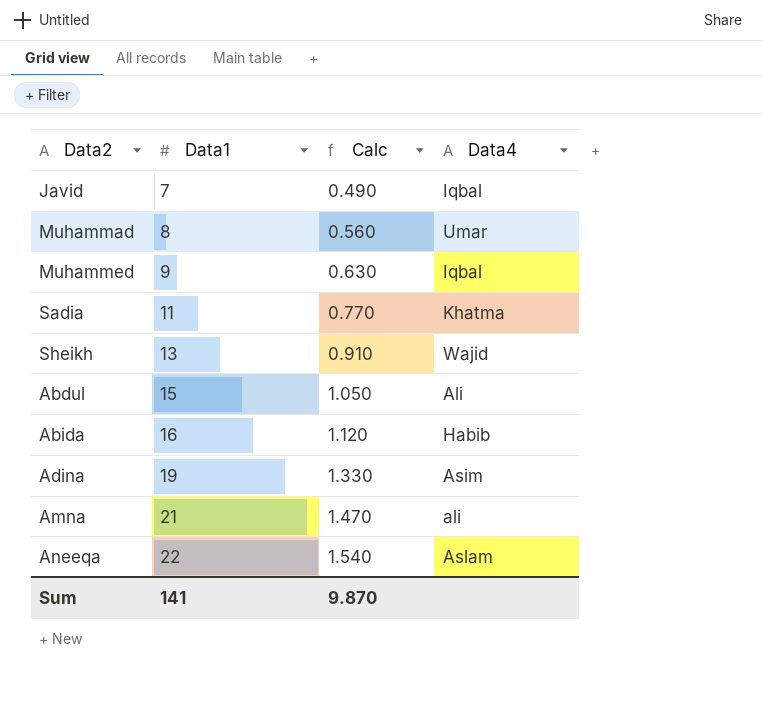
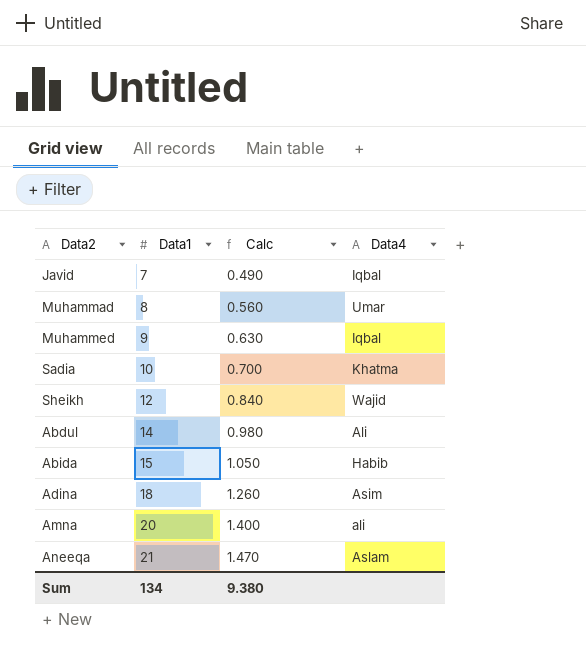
Sadia | Data1: 11 -> 10
Sadia | Calc: 0.770 -> 0.700
Sheikh | Data1: 13 -> 12
Sheikh | Calc: 0.910 -> 0.840
Abdul | Data1: 15 -> 14
Abdul | Calc: 1.050 -> 0.980
Abida | Data1: 16 -> 15
Abida | Calc: 1.120 -> 1.050
Adina | Data1: 19 -> 18
Adina | Calc: 1.330 -> 1.260
Amna | Data1: 21 -> 20
Amna | Calc: 1.470 -> 1.400
Aneeqa | Data1: 22 -> 21
Aneeqa | Calc: 1.540 -> 1.470
Sum | Data1: 141 -> 134
Sum | Calc: 9.870 -> 9.380

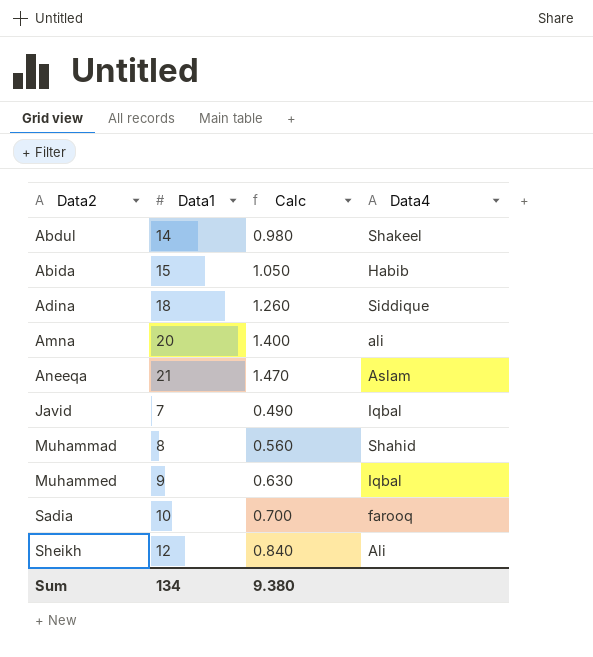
row order: Data1 ascending -> Data2 ascending
Abdul | Data4: Ali -> Shakeel
Adina | Data4: Asim -> Siddique
Muhammad | Data4: Umar -> Shahid
Sadia | Data4: Khatma -> farooq
Sheikh | Data4: Wajid -> Ali

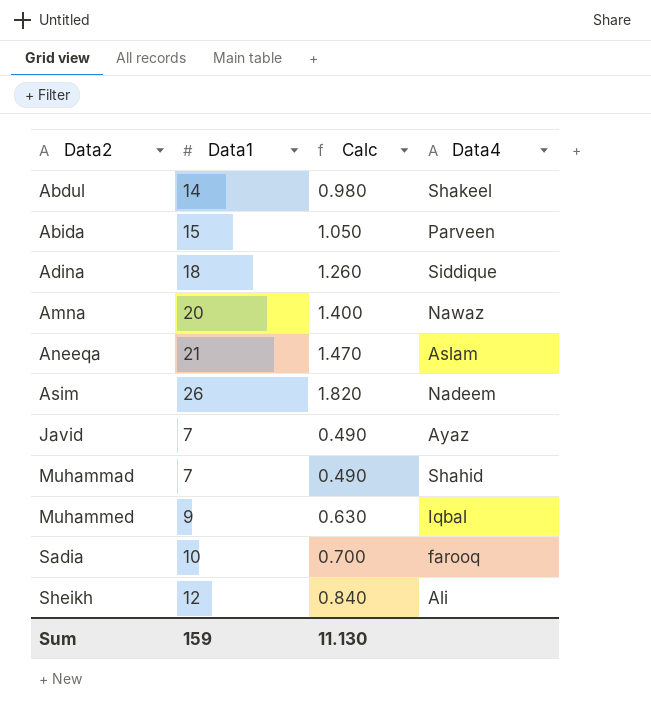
Abida | Data4: Habib -> Parveen
Amna | Data4: ali -> Nawaz
row Asim: none -> 26 | 1.820 | Nadeem
Javid | Data4: Iqbal -> Ayaz
Muhammad | Data1: 8 -> 7
Muhammad | Calc: 0.560 -> 0.490
Sum | Data1: 134 -> 159
Sum | Calc: 9.380 -> 11.130

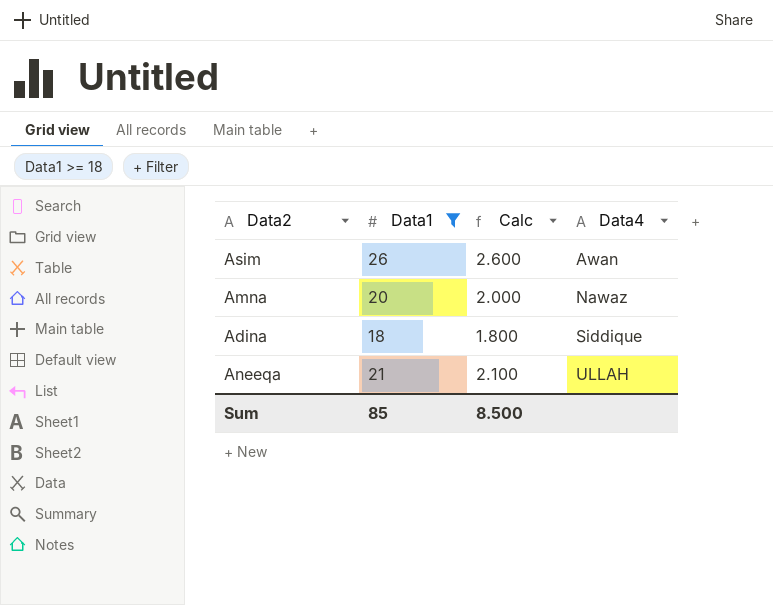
filter: none -> Data1 >= 18
row order: Data2 ascending -> Data4 ascending
column Calc | formula: [Data1] * 0.07 -> [Data1] * 0.1
Asim | Data4: Nadeem -> Awan
Aneeqa | Data4: Aslam -> ULLAH
Sum | Data1: 159 -> 85
Sum | Calc: 11.130 -> 8.500

